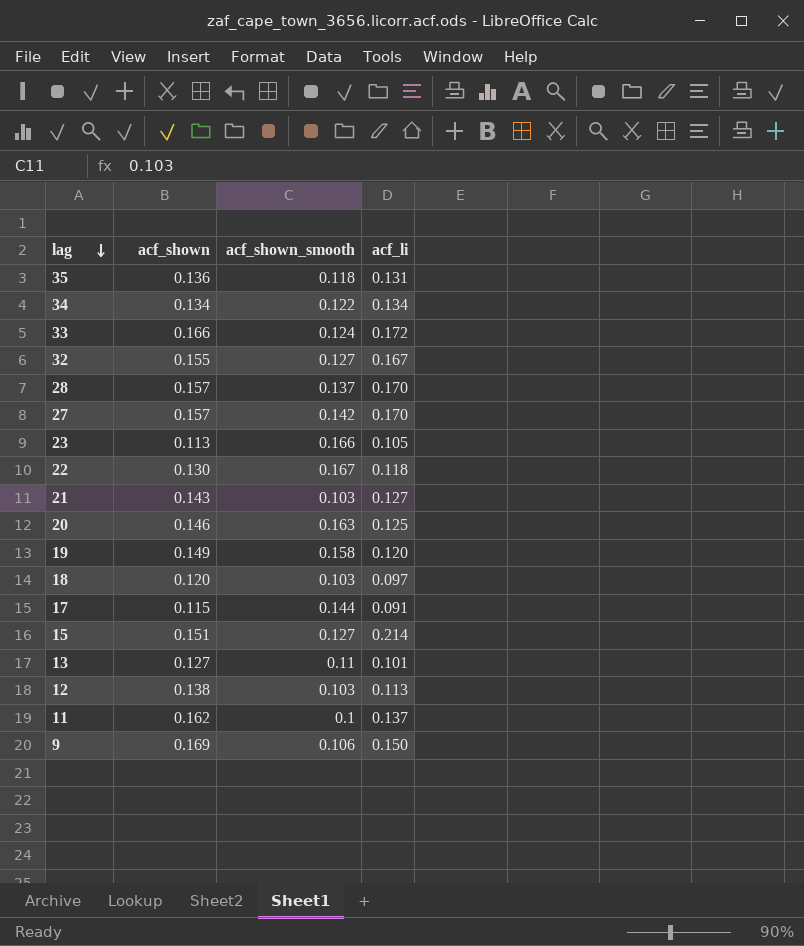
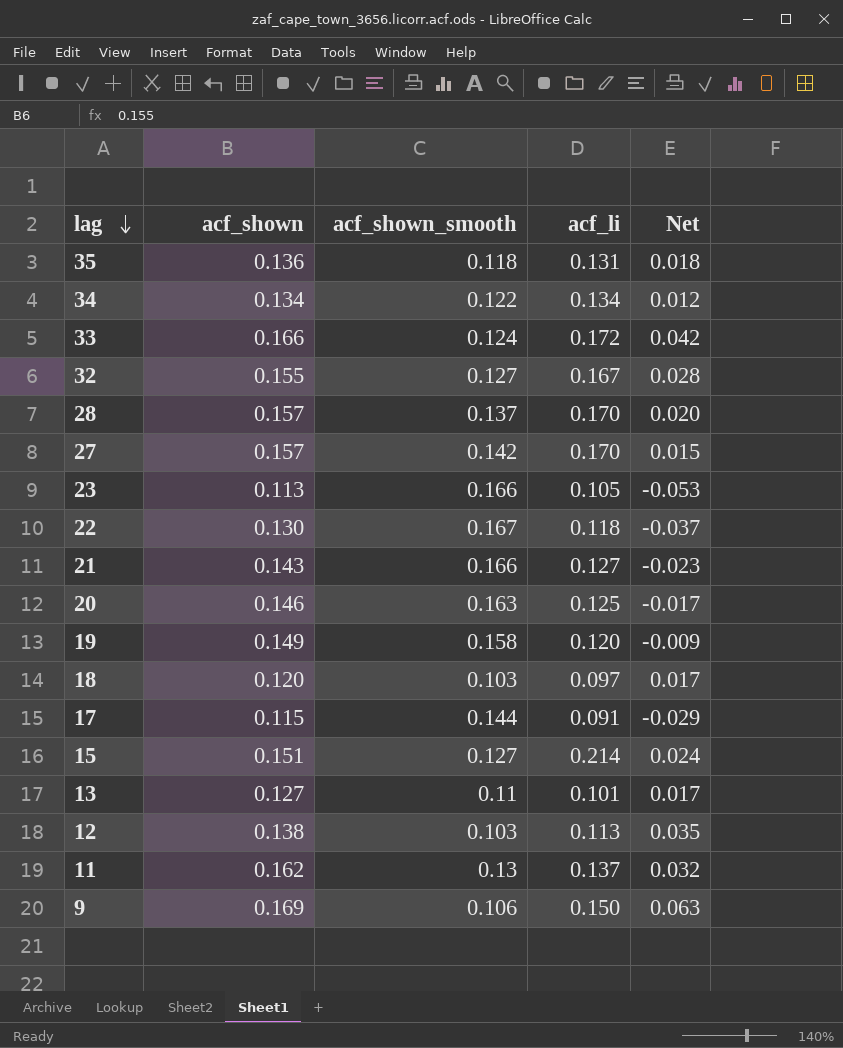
column Net | formula: none -> [acf_shown] - [acf_shown_smooth]
21 | acf_shown_smooth: 0.103 -> 0.166
11 | acf_shown_smooth: 0.1 -> 0.13

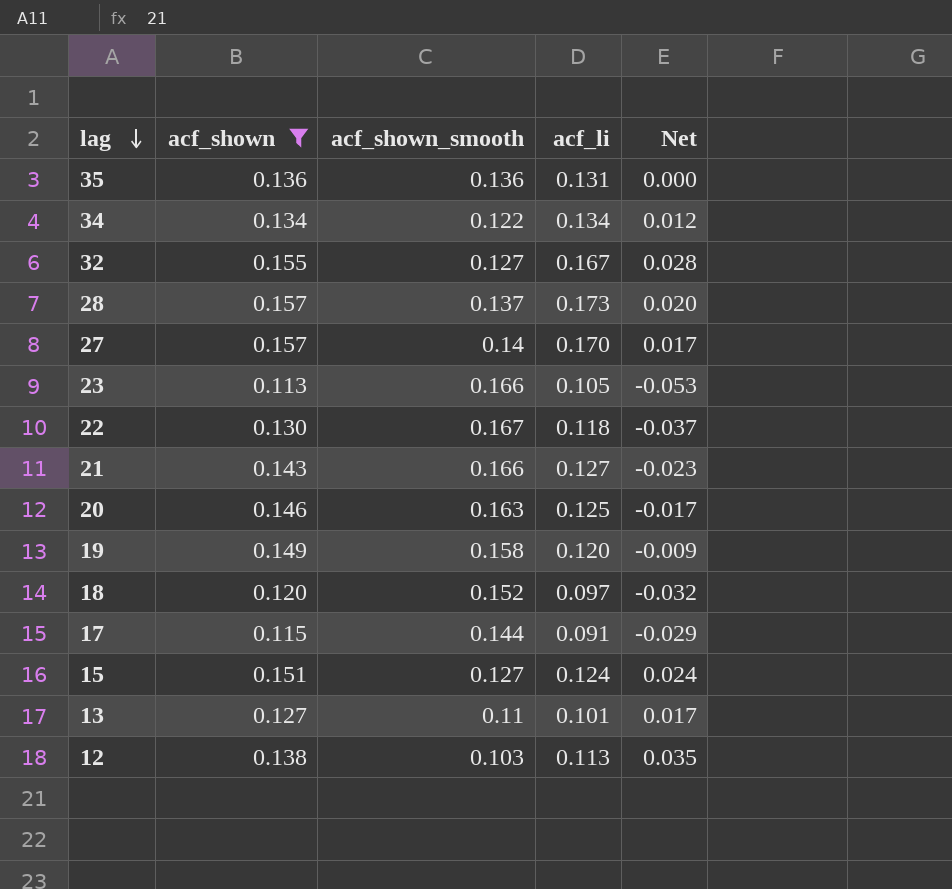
filter: none -> acf_shown <= 0.157
35 | acf_shown_smooth: 0.118 -> 0.136
35 | Net: 0.018 -> 0.000
28 | acf_li: 0.170 -> 0.173
27 | acf_shown_smooth: 0.142 -> 0.14
27 | Net: 0.015 -> 0.017
18 | acf_shown_smooth: 0.103 -> 0.152
18 | Net: 0.017 -> -0.032
15 | acf_li: 0.214 -> 0.124

